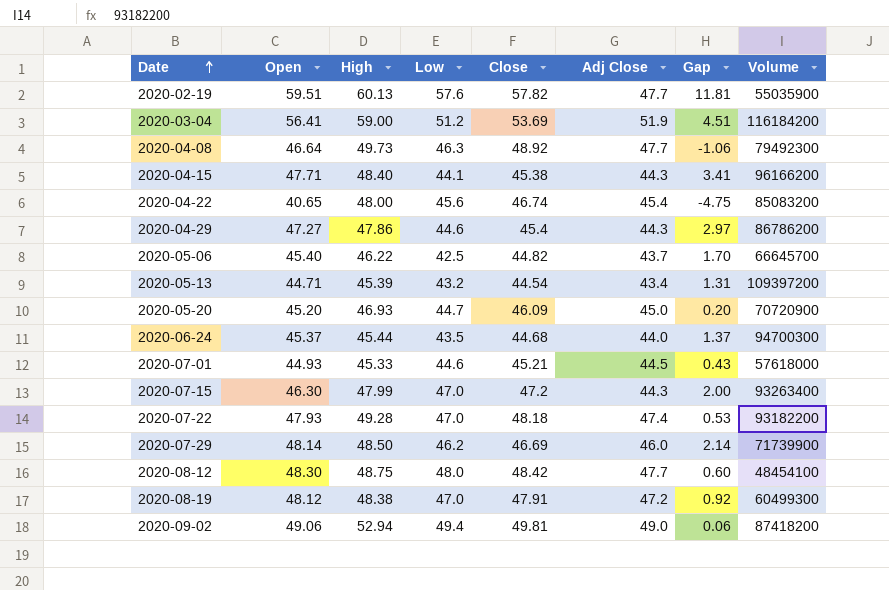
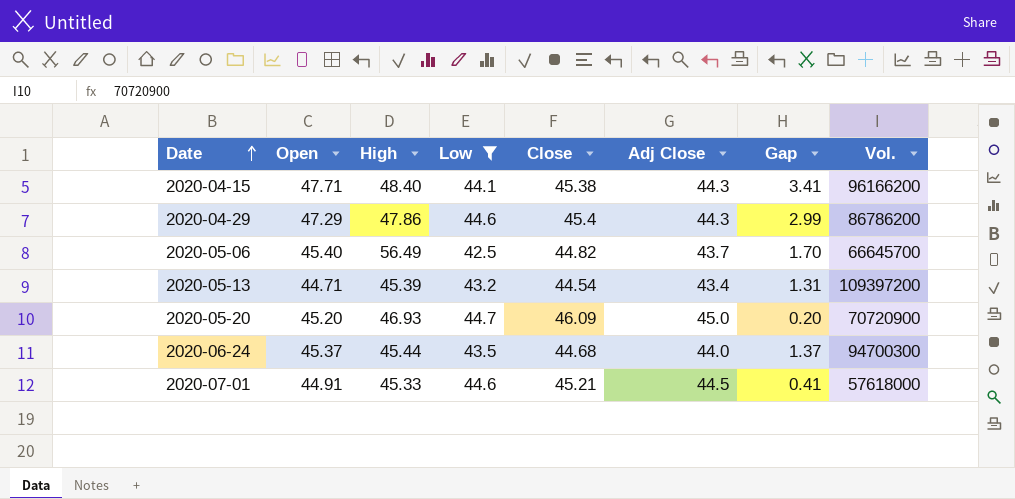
filter: none -> Low <= 44.7
column name: Volume -> Vol.
2020-04-29 | Open: 47.27 -> 47.29
2020-04-29 | Gap: 2.97 -> 2.99
2020-05-06 | High: 46.22 -> 56.49
2020-07-01 | Open: 44.93 -> 44.91
2020-07-01 | Gap: 0.43 -> 0.41

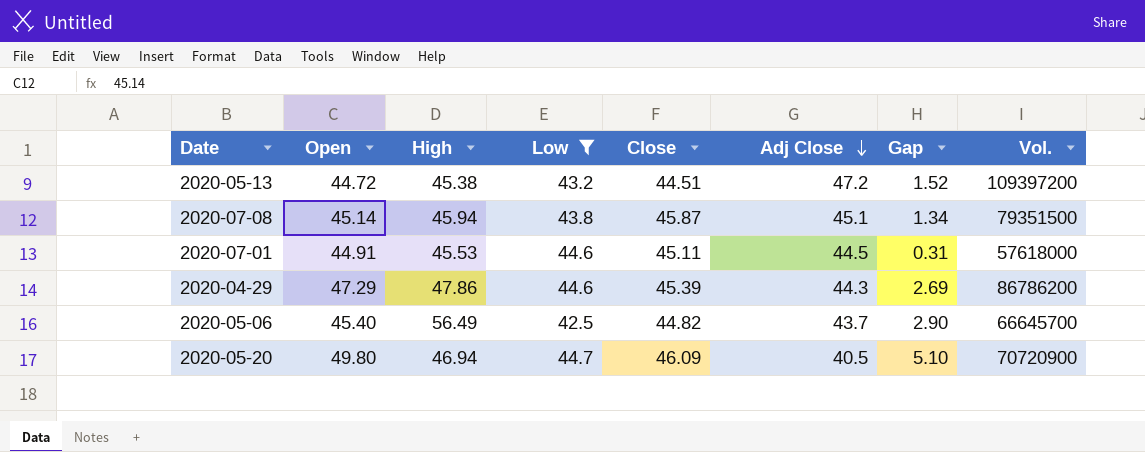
row order: Date ascending -> Adj Close descending
column Gap | formula: [Open] - [Adj Close] -> [Open] - [Low]
row 2020-04-15: 47.71 | 48.40 | 44.1 | 45.38 | 44.3 | 3.41 | 96166200 -> none
row 2020-06-24: 45.37 | 45.44 | 43.5 | 44.68 | 44.0 | 1.37 | 94700300 -> none
2020-05-13 | Open: 44.71 -> 44.72
2020-05-13 | High: 45.39 -> 45.38
2020-05-13 | Close: 44.54 -> 44.51
2020-05-13 | Adj Close: 43.4 -> 47.2
row 2020-07-08: none -> 45.14 | 45.94 | 43.8 | 45.87 | 45.1 | 1.34 | 79351500
2020-07-01 | High: 45.33 -> 45.53
2020-07-01 | Close: 45.21 -> 45.11
2020-04-29 | Close: 45.4 -> 45.39
2020-05-20 | Open: 45.20 -> 49.80
2020-05-20 | High: 46.93 -> 46.94
2020-05-20 | Adj Close: 45.0 -> 40.5

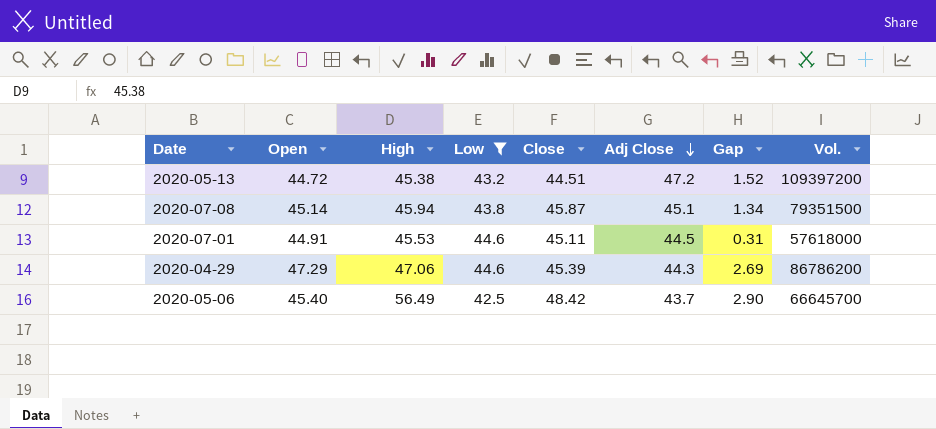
row 2020-05-20: 49.80 | 46.94 | 44.7 | 46.09 | 40.5 | 5.10 | 70720900 -> none
2020-04-29 | High: 47.86 -> 47.06
2020-05-06 | Close: 44.82 -> 48.42

